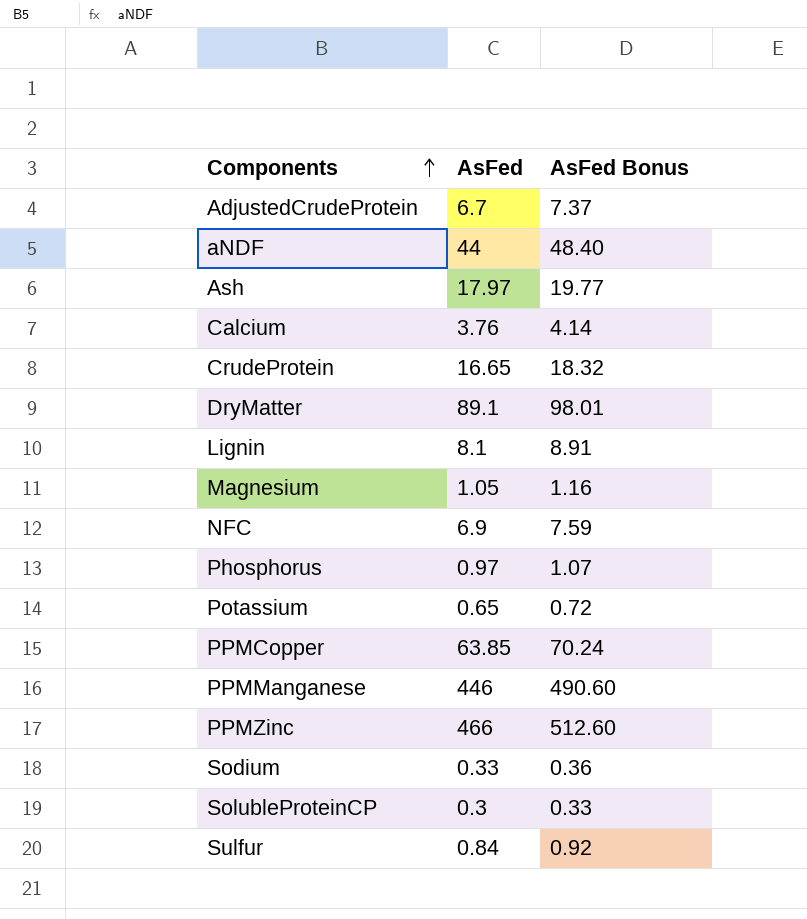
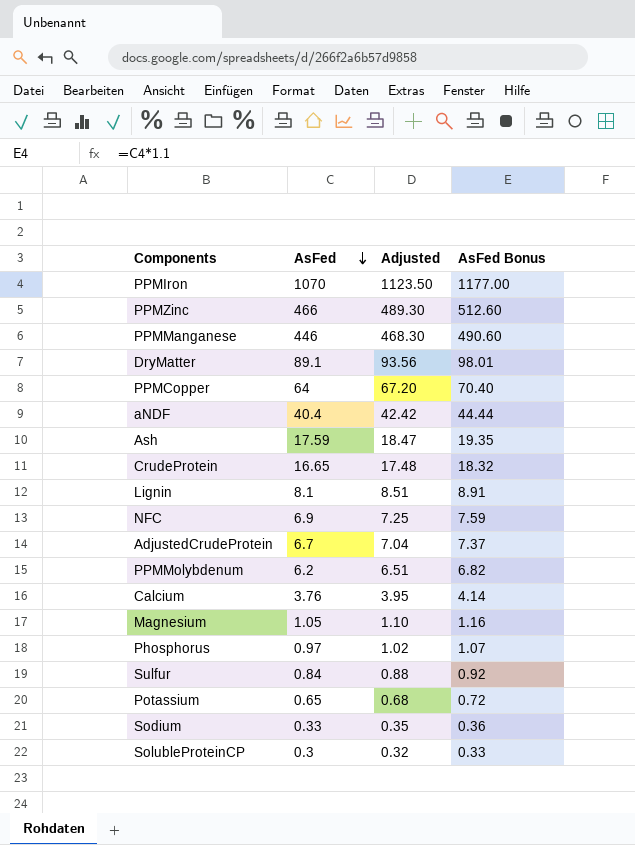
row order: Components ascending -> AsFed descending
column Adjusted | formula: none -> [AsFed] * 1.05
row PPMIron: none -> 1070 | 1123.50 | 1177.00
PPMCopper | AsFed: 63.85 -> 64
PPMCopper | AsFed Bonus: 70.24 -> 70.40
aNDF | AsFed: 44 -> 40.4
aNDF | AsFed Bonus: 48.40 -> 44.44
Ash | AsFed: 17.97 -> 17.59
Ash | AsFed Bonus: 19.77 -> 19.35
row PPMMolybdenum: none -> 6.2 | 6.51 | 6.82

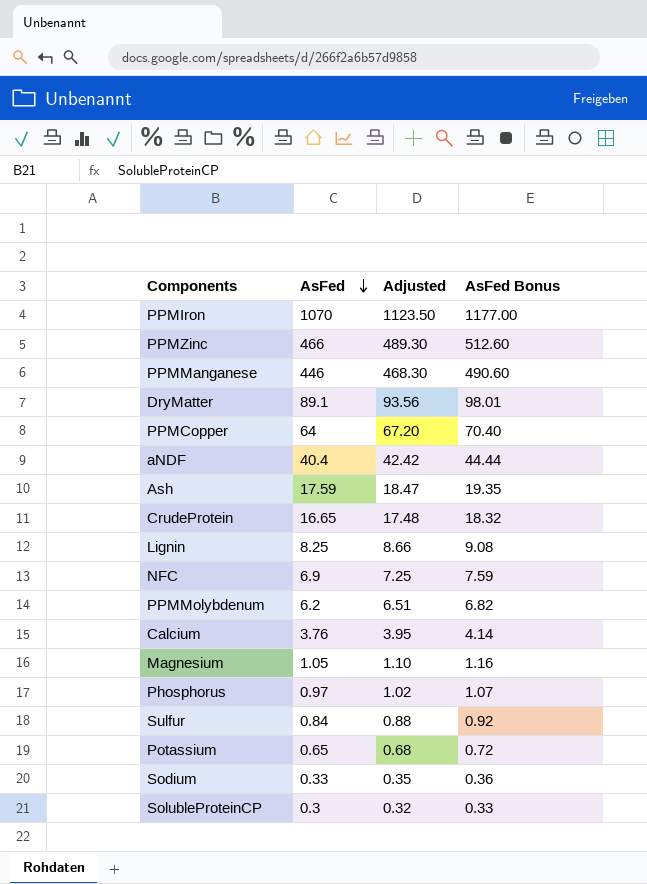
row AdjustedCrudeProtein: 6.7 | 7.04 | 7.37 -> none
Lignin | AsFed: 8.1 -> 8.25
Lignin | Adjusted: 8.51 -> 8.66
Lignin | AsFed Bonus: 8.91 -> 9.08

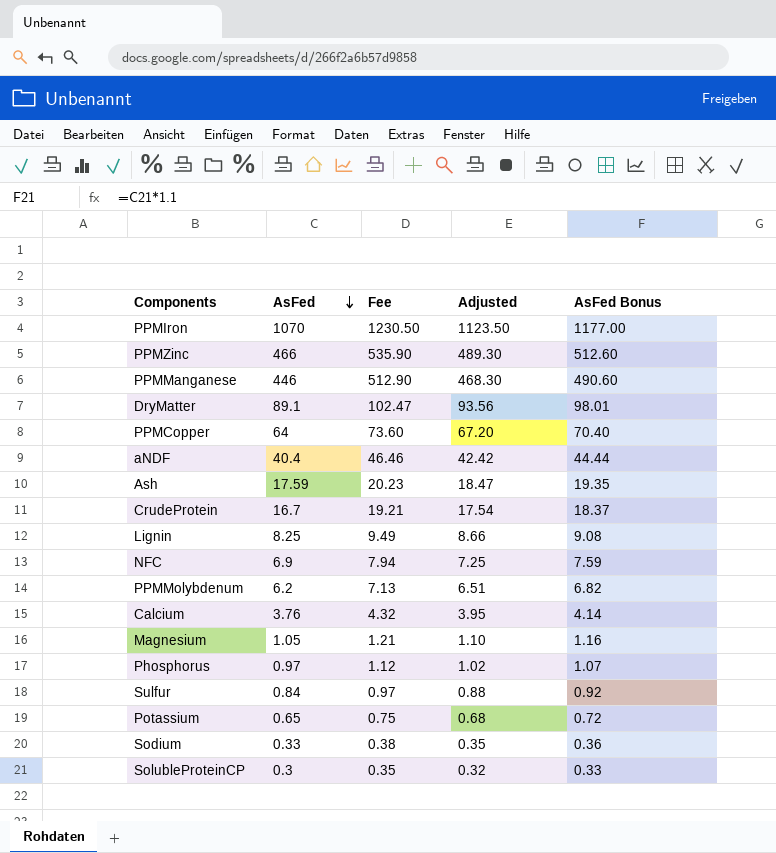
column Fee | formula: none -> [AsFed] * 1.15
CrudeProtein | AsFed: 16.65 -> 16.7
CrudeProtein | Adjusted: 17.48 -> 17.54
CrudeProtein | AsFed Bonus: 18.32 -> 18.37

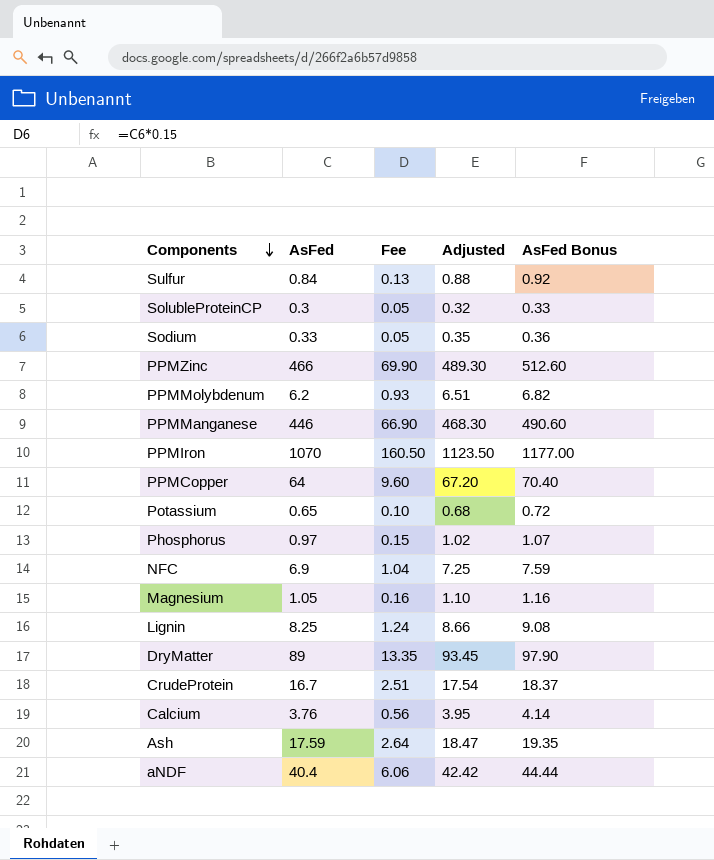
row order: AsFed descending -> Components descending
column Fee | formula: [AsFed] * 1.15 -> [AsFed] * 0.15
DryMatter | AsFed: 89.1 -> 89
DryMatter | Adjusted: 93.56 -> 93.45
DryMatter | AsFed Bonus: 98.01 -> 97.90

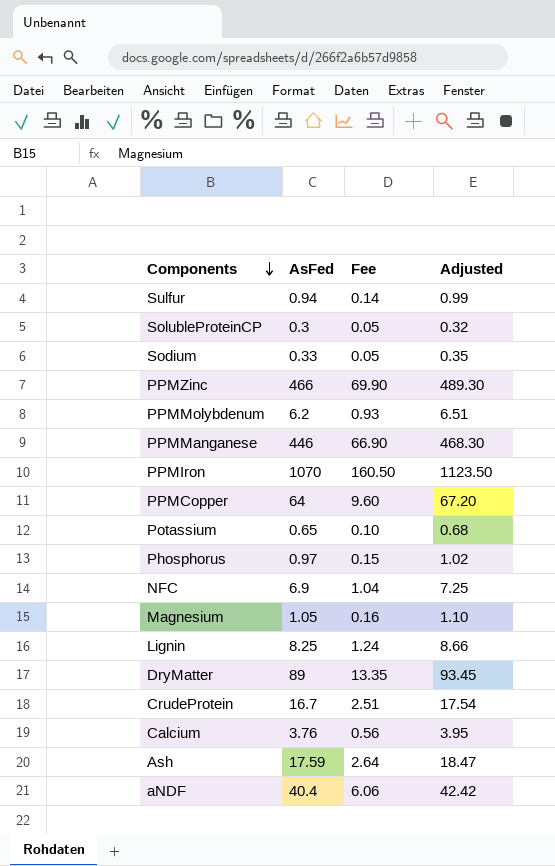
column AsFed Bonus | formula: [AsFed] * 1.1 -> none
Sulfur | AsFed: 0.84 -> 0.94
Sulfur | Fee: 0.13 -> 0.14
Sulfur | Adjusted: 0.88 -> 0.99

